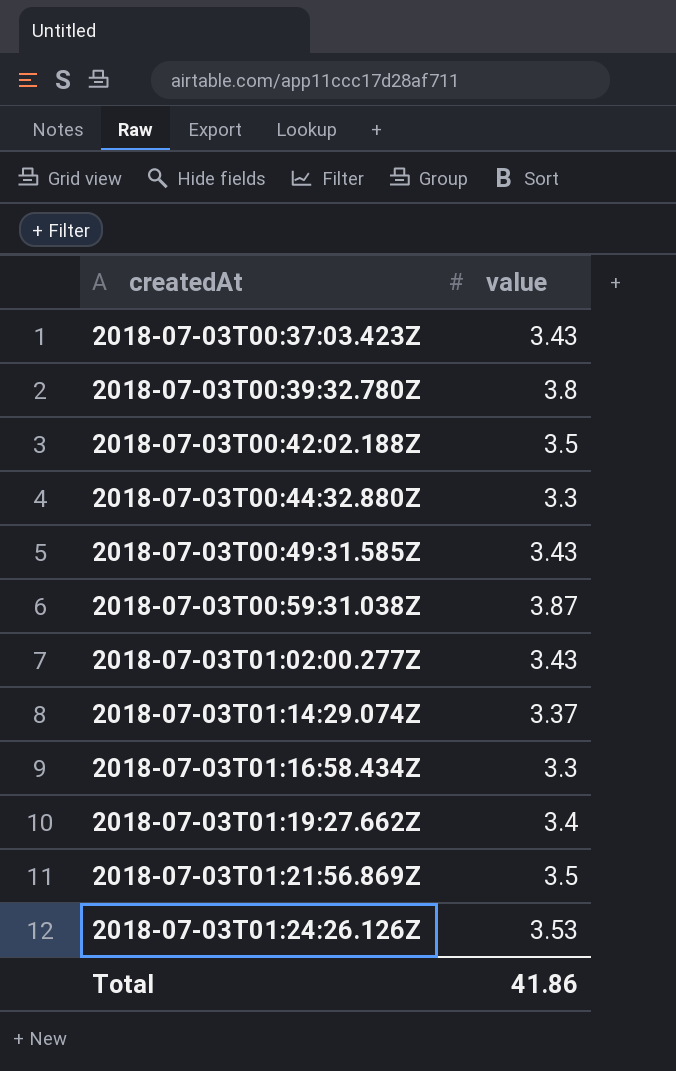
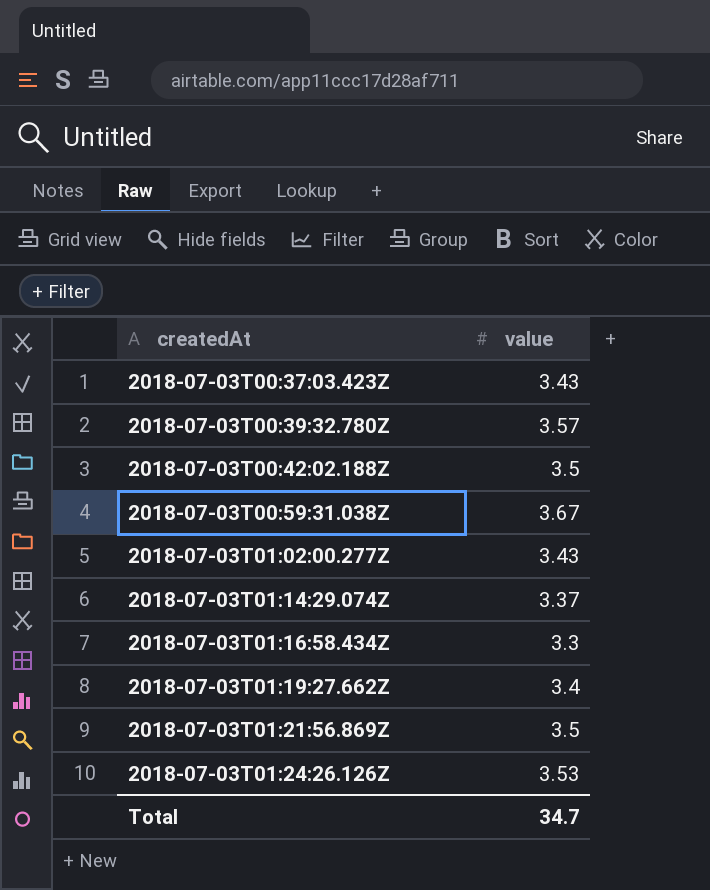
row 2018-07-03T00:44:32.880Z: 3.3 -> none
row 2018-07-03T00:49:31.585Z: 3.43 -> none
2018-07-03T00:39:32.780Z | value: 3.8 -> 3.57
2018-07-03T00:59:31.038Z | value: 3.87 -> 3.67
Total | value: 41.86 -> 34.7

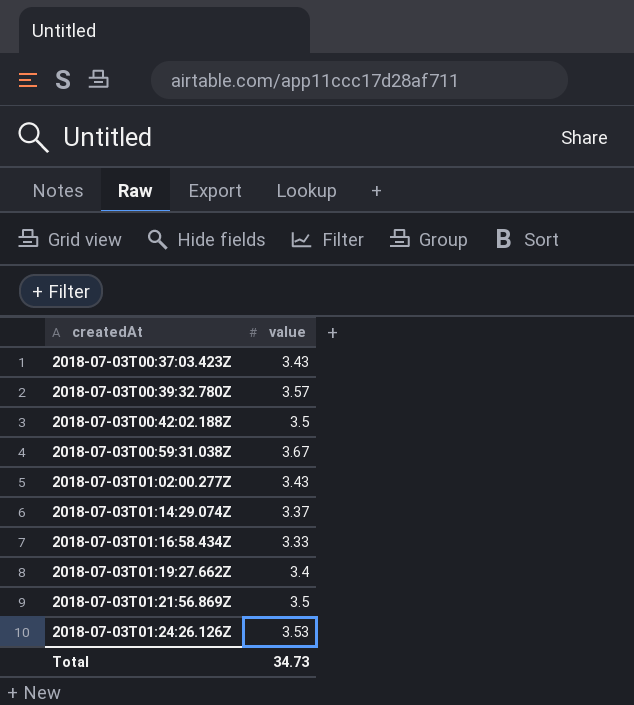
2018-07-03T01:16:58.434Z | value: 3.3 -> 3.33
Total | value: 34.7 -> 34.73

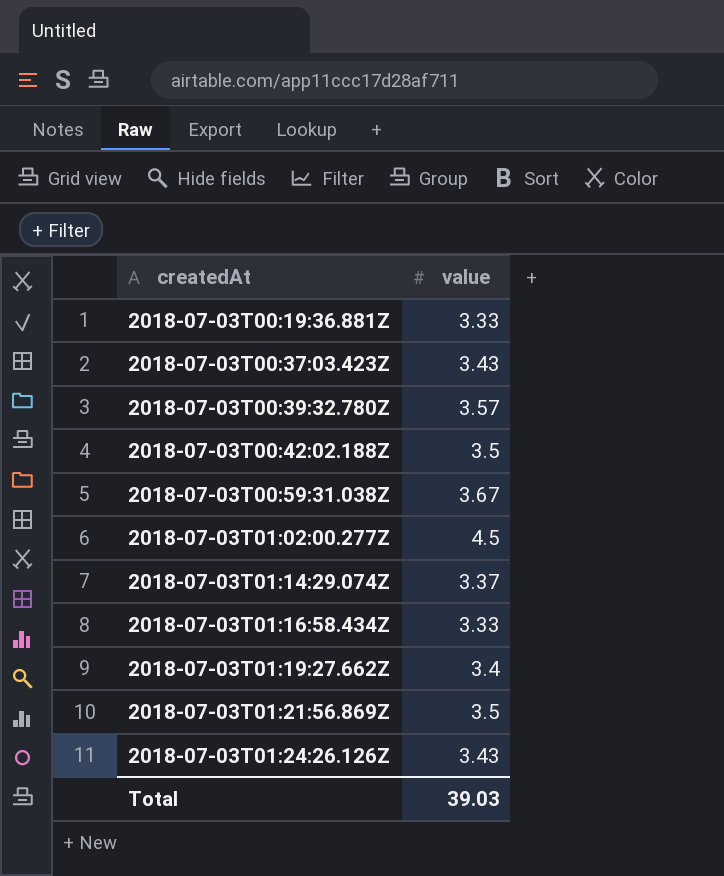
row 2018-07-03T00:19:36.881Z: none -> 3.33
2018-07-03T01:02:00.277Z | value: 3.43 -> 4.5
2018-07-03T01:24:26.126Z | value: 3.53 -> 3.43
Total | value: 34.73 -> 39.03

